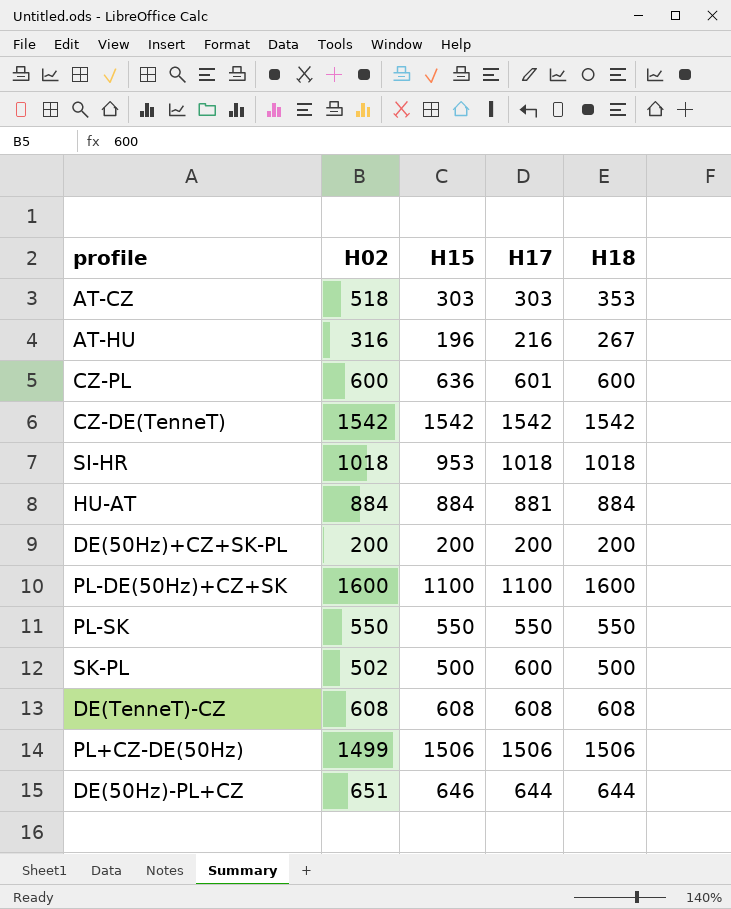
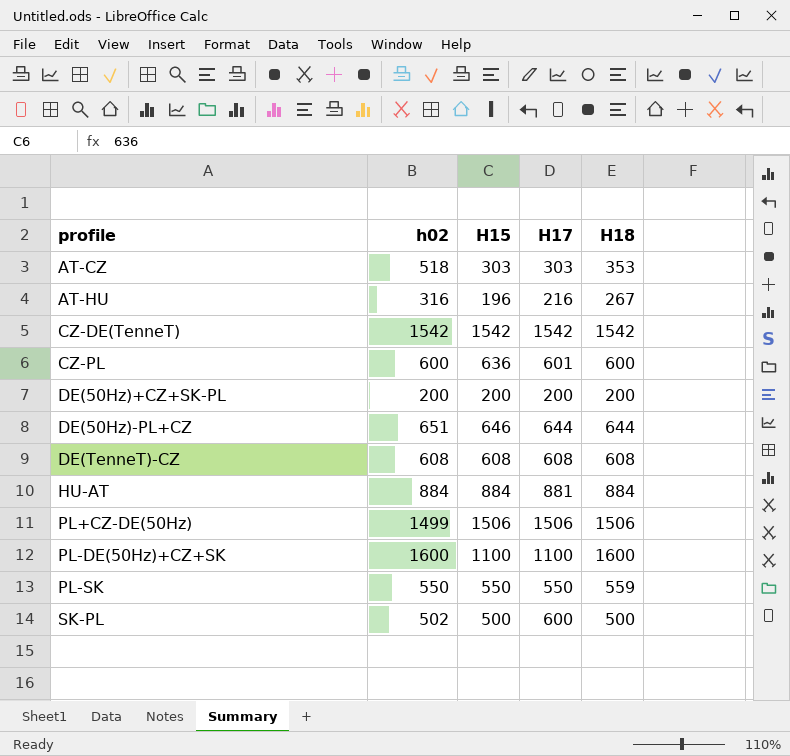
row order: none -> profile ascending
column name: H02 -> h02
row SI-HR: 1018 | 953 | 1018 | 1018 -> none
PL-SK | H18: 550 -> 559

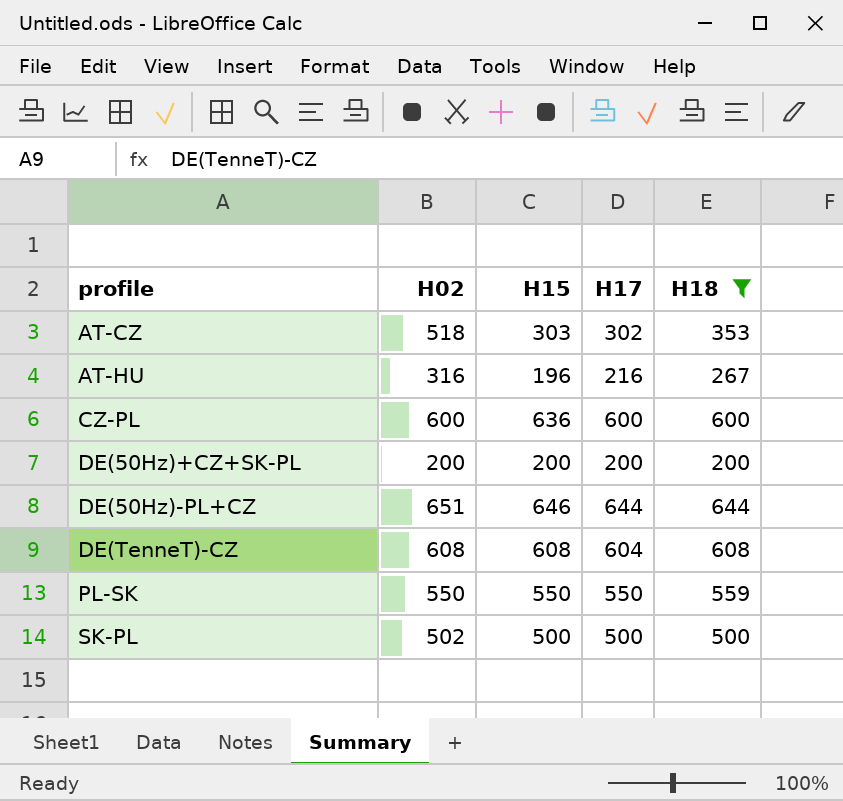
filter: none -> H18 <= 644
column name: h02 -> H02
AT-CZ | H17: 303 -> 302
CZ-PL | H17: 601 -> 600
DE(TenneT)-CZ | H17: 608 -> 604
SK-PL | H17: 600 -> 500

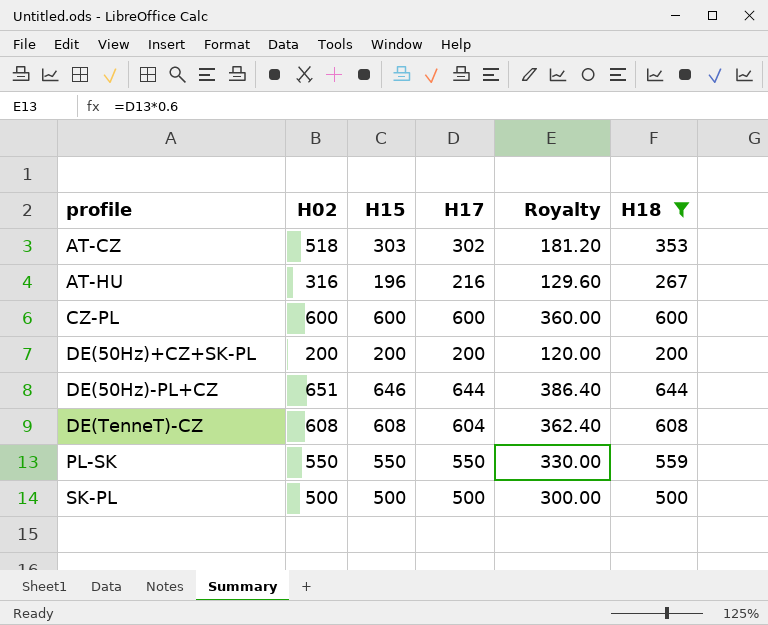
column Royalty | formula: none -> [H17] * 0.6
CZ-PL | H15: 636 -> 600
SK-PL | H02: 502 -> 500

